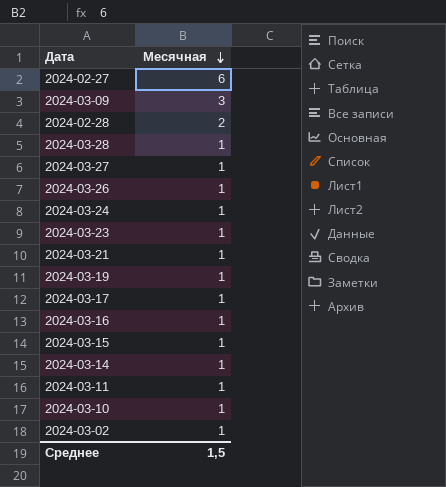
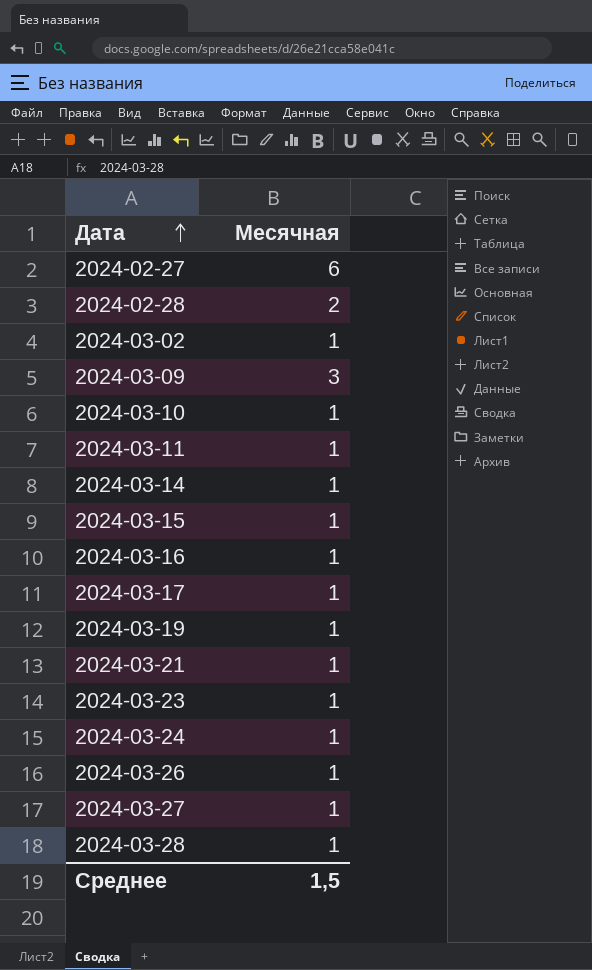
row order: Месячная descending -> Дата ascending

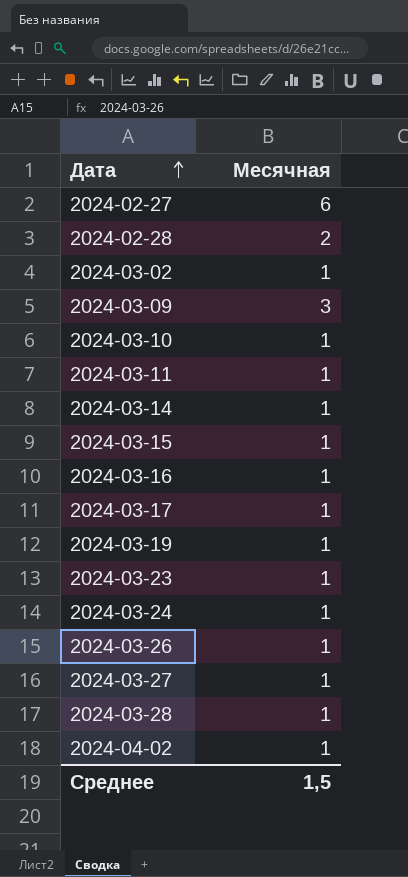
row 2024-03-21: 1 -> none
row 2024-04-02: none -> 1

